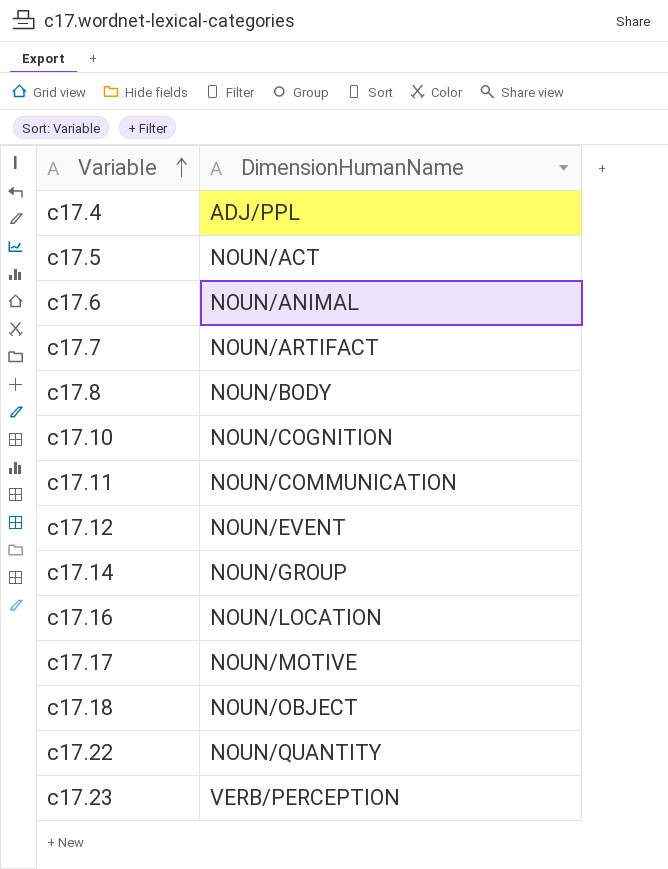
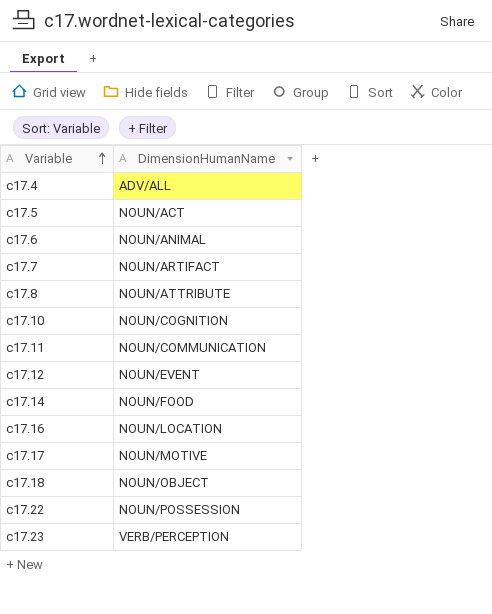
c17.4 | DimensionHumanName: ADJ/PPL -> ADV/ALL
c17.8 | DimensionHumanName: NOUN/BODY -> NOUN/ATTRIBUTE
c17.14 | DimensionHumanName: NOUN/GROUP -> NOUN/FOOD
c17.22 | DimensionHumanName: NOUN/QUANTITY -> NOUN/POSSESSION

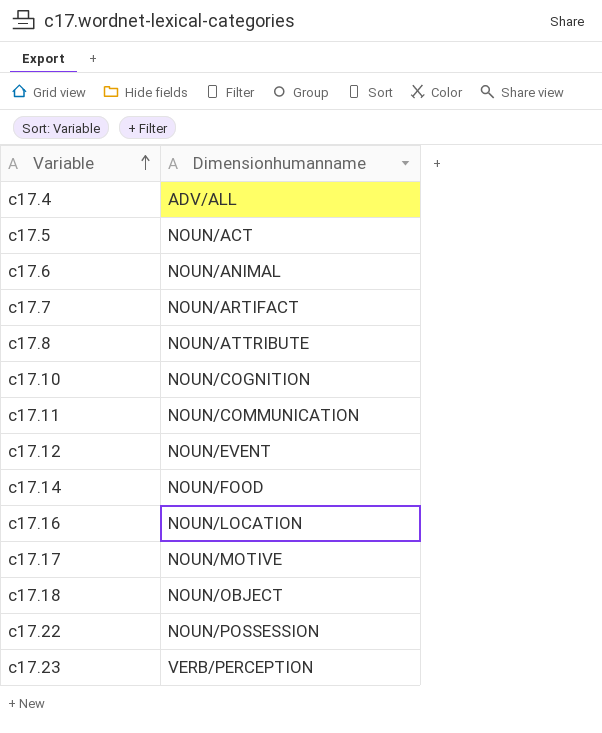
column name: DimensionHumanName -> Dimensionhumanname

